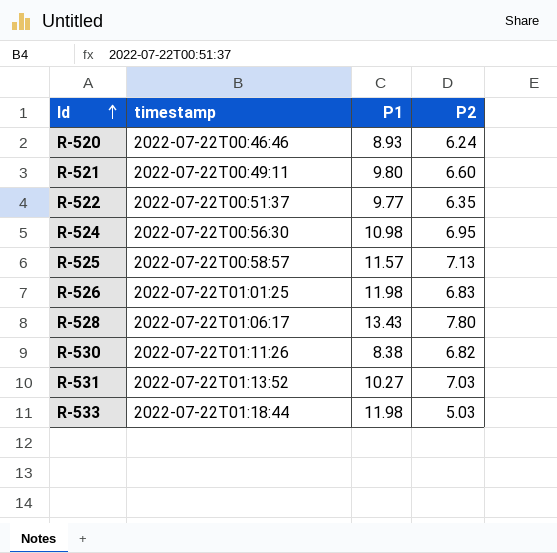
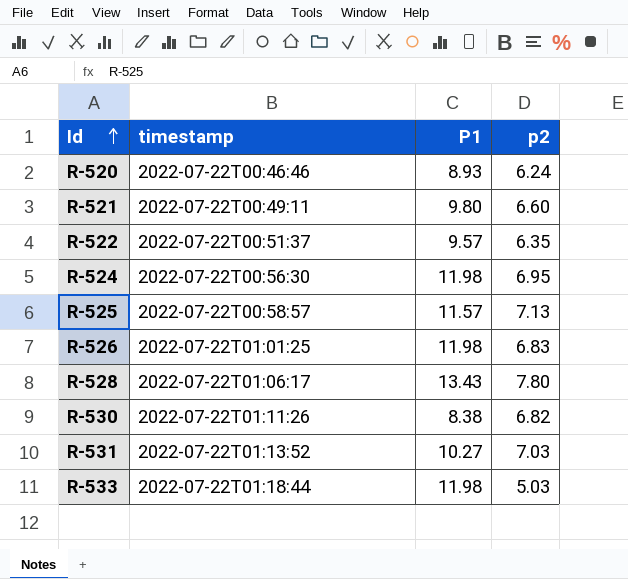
column name: P2 -> p2
R-522 | P1: 9.77 -> 9.57
R-524 | P1: 10.98 -> 11.98

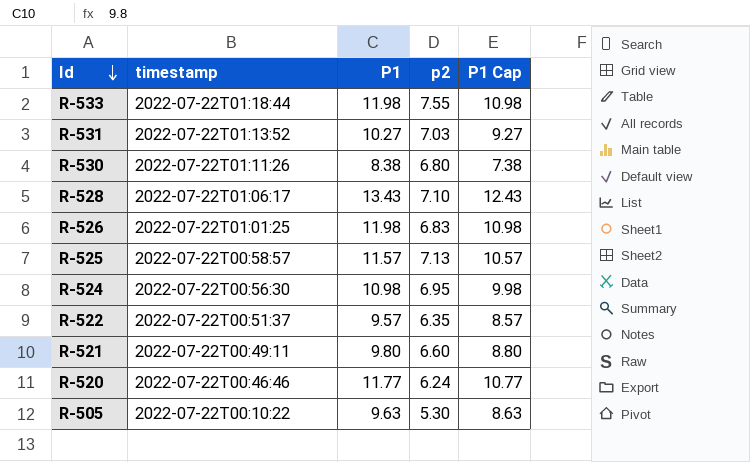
row order: Id ascending -> Id descending
column P1 Cap | formula: none -> [P1] - 1
R-533 | p2: 5.03 -> 7.55
R-530 | p2: 6.82 -> 6.80
R-528 | p2: 7.80 -> 7.10
R-524 | P1: 11.98 -> 10.98
R-520 | P1: 8.93 -> 11.77
row R-505: none -> 2022-07-22T00:10:22 | 9.63 | 5.30 | 8.63

